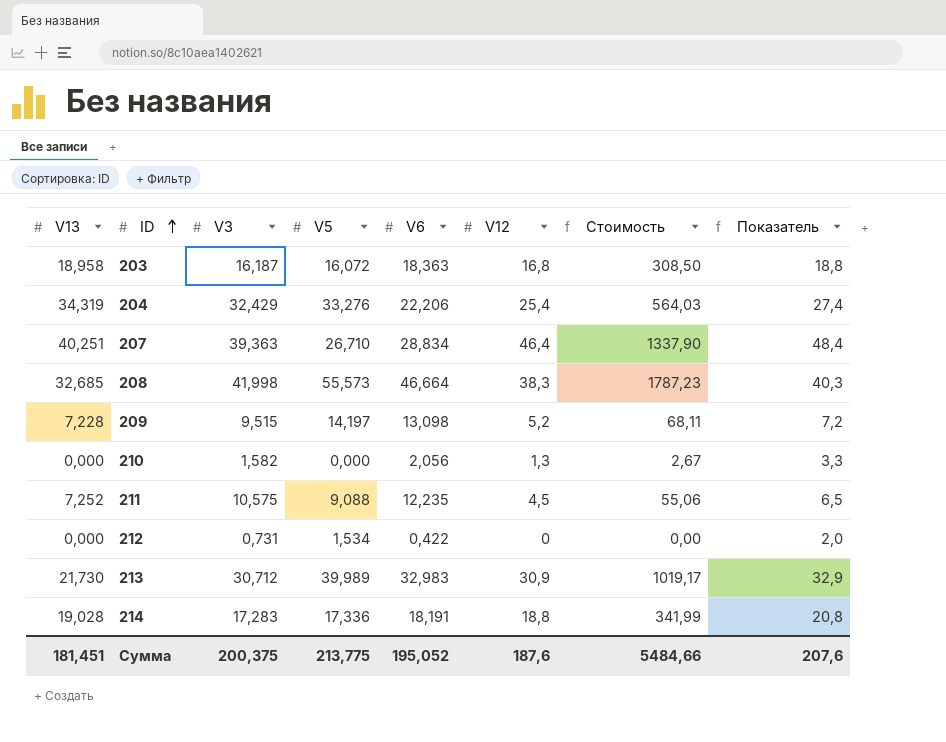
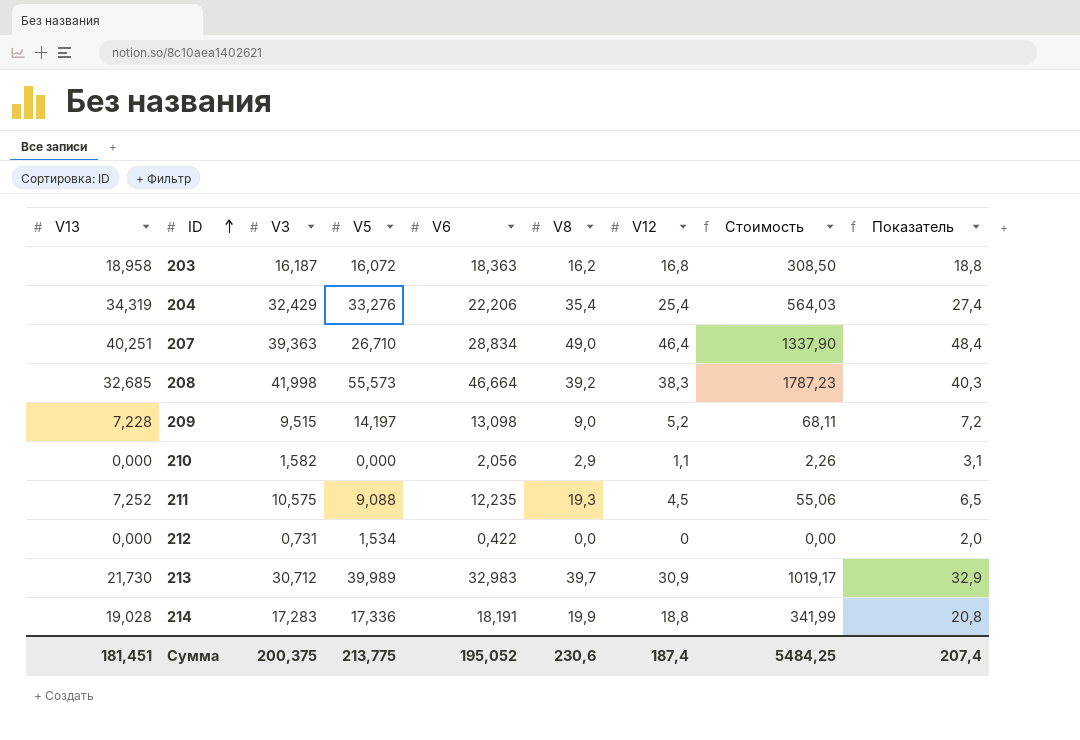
column V8 | position: none -> 6
210 | V12: 1,3 -> 1,1
210 | Стоимость: 2,67 -> 2,26
210 | Показатель: 3,3 -> 3,1
Сумма | V12: 187,6 -> 187,4
Сумма | Стоимость: 5484,66 -> 5484,25
Сумма | Показатель: 207,6 -> 207,4

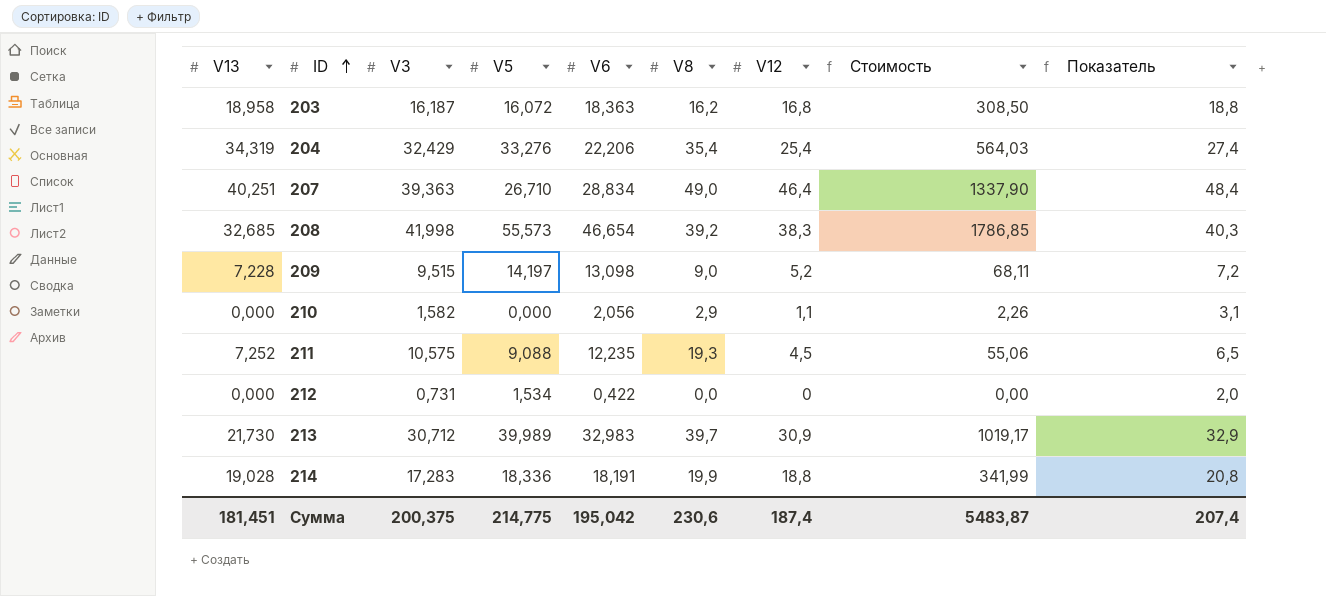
208 | V6: 46,664 -> 46,654
208 | Стоимость: 1787,23 -> 1786,85
214 | V5: 17,336 -> 18,336
Сумма | V5: 213,775 -> 214,775
Сумма | V6: 195,052 -> 195,042
Сумма | Стоимость: 5484,25 -> 5483,87

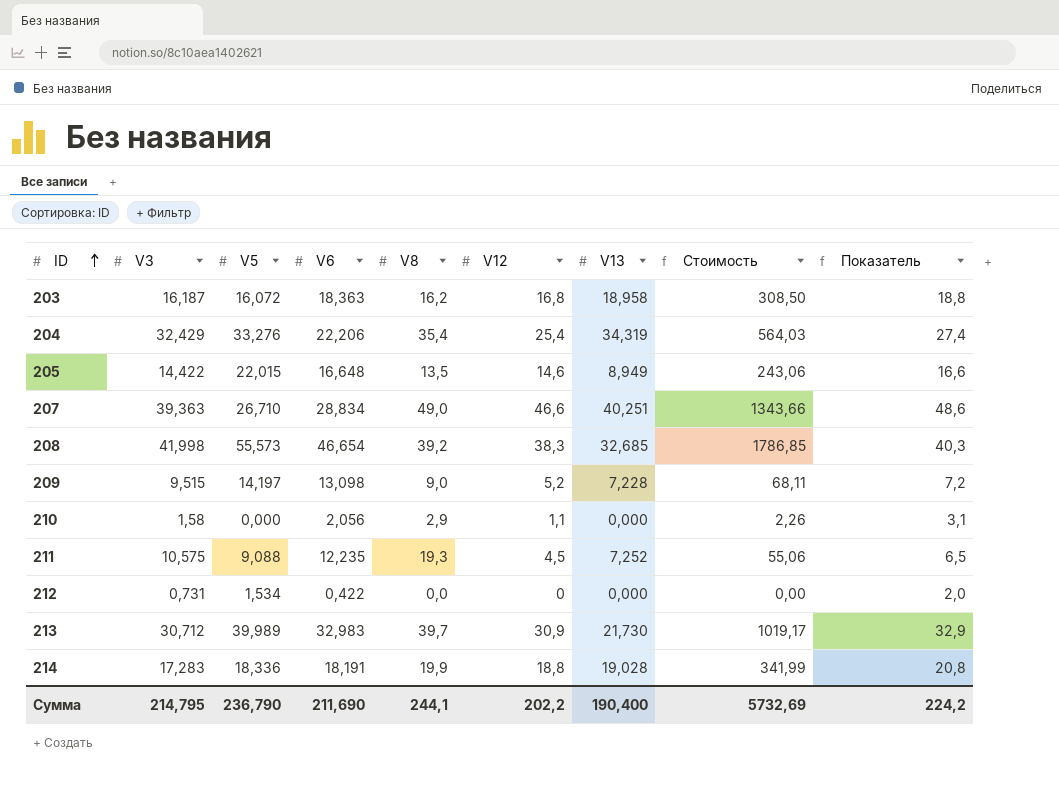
column V13 | position: 1 -> 7
row 205: none -> 14,422 | 22,015 | 16,648 | 13,5 | 14,6 | 8,949 | 243,06 | 16,6
207 | V12: 46,4 -> 46,6
207 | Стоимость: 1337,90 -> 1343,66
207 | Показатель: 48,4 -> 48,6
210 | V3: 1,582 -> 1,58
Сумма | V3: 200,375 -> 214,795
Сумма | V5: 214,775 -> 236,790
Сумма | V6: 195,042 -> 211,690
Сумма | V8: 230,6 -> 244,1
Сумма | V12: 187,4 -> 202,2
Сумма | V13: 181,451 -> 190,400
Сумма | Стоимость: 5483,87 -> 5732,69
Сумма | Показатель: 207,4 -> 224,2

